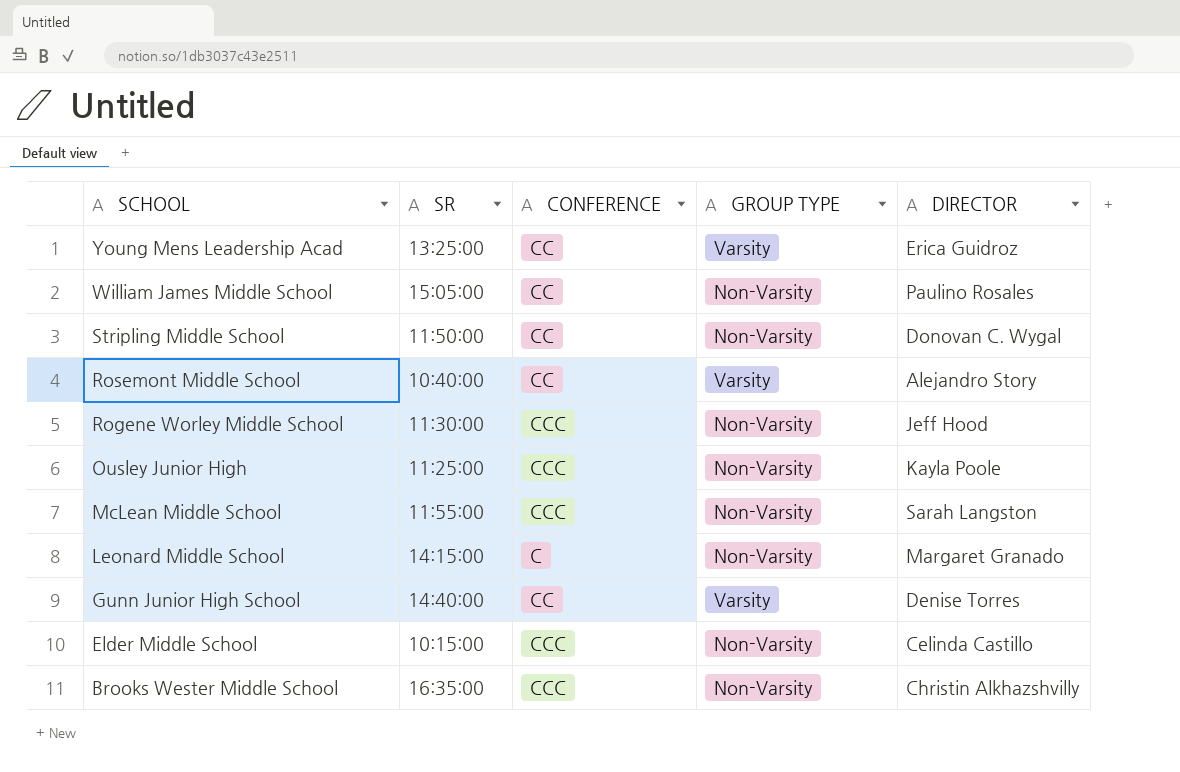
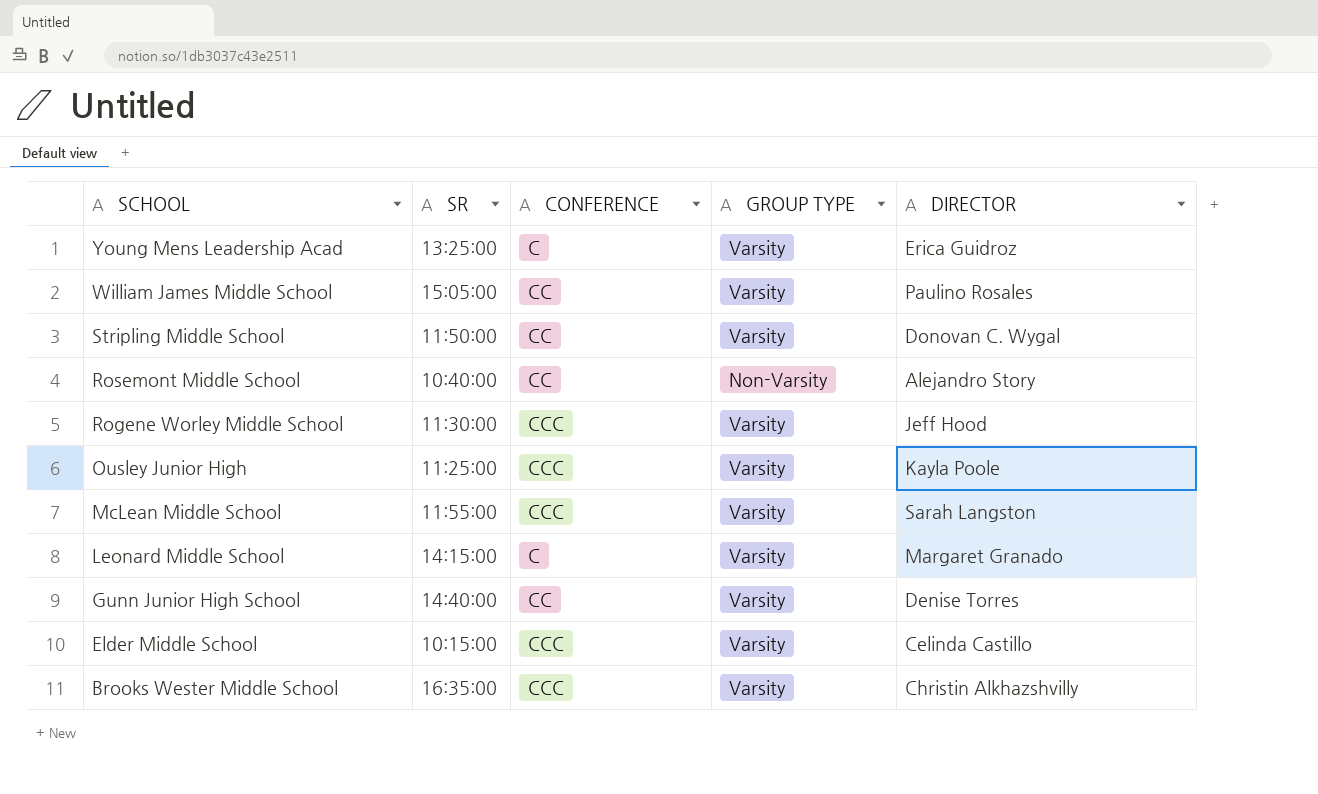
Young Mens Leadership Acad | CONFERENCE: CC -> C
William James Middle School | GROUP TYPE: Non-Varsity -> Varsity
Stripling Middle School | GROUP TYPE: Non-Varsity -> Varsity
Rosemont Middle School | GROUP TYPE: Varsity -> Non-Varsity
Rogene Worley Middle School | GROUP TYPE: Non-Varsity -> Varsity
Ousley Junior High | GROUP TYPE: Non-Varsity -> Varsity
McLean Middle School | GROUP TYPE: Non-Varsity -> Varsity
Leonard Middle School | GROUP TYPE: Non-Varsity -> Varsity
Elder Middle School | GROUP TYPE: Non-Varsity -> Varsity
Brooks Wester Middle School | GROUP TYPE: Non-Varsity -> Varsity

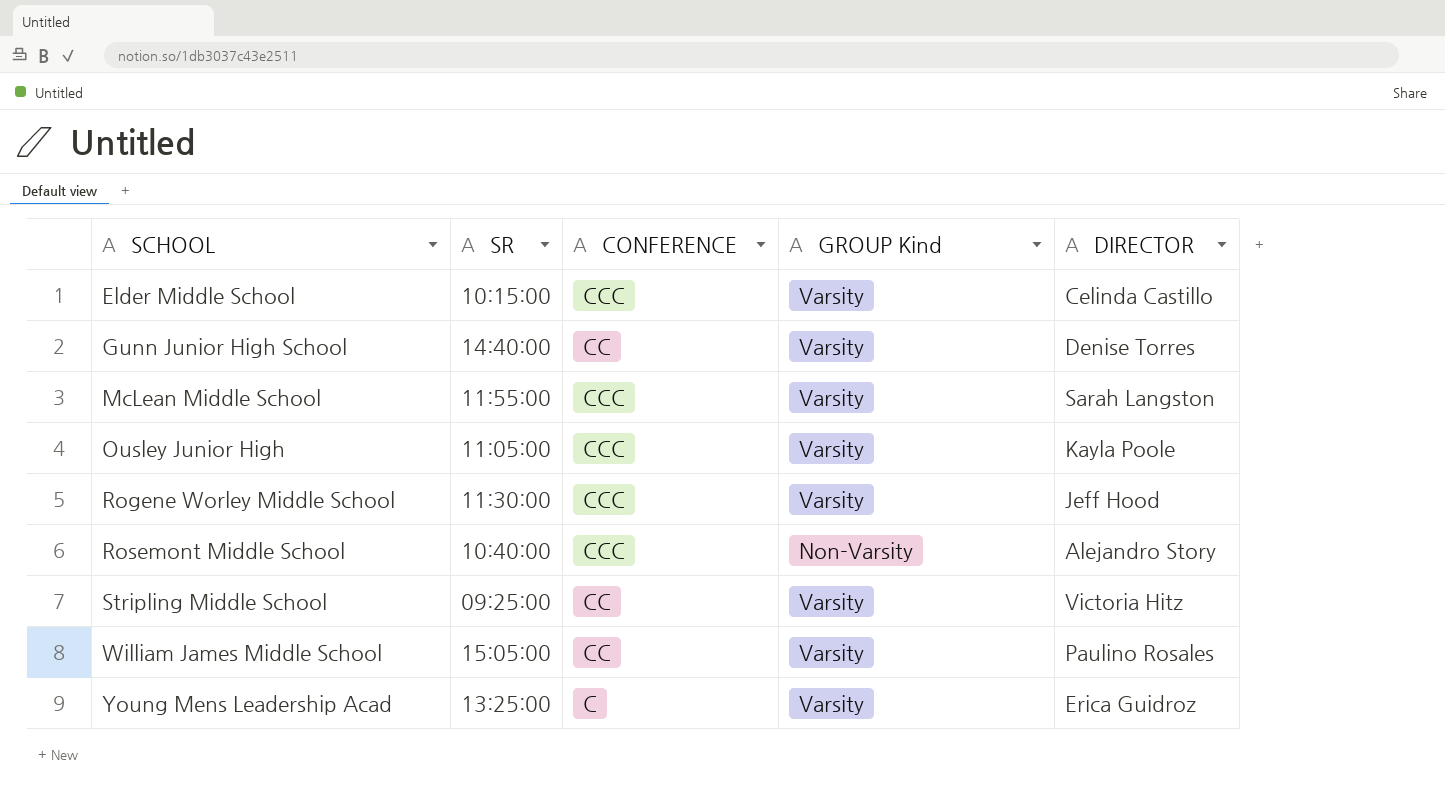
row order: SCHOOL descending -> SCHOOL ascending
column name: GROUP TYPE -> GROUP Kind
row Leonard Middle School: 14:15:00 | C | Varsity | Margaret Granado -> none
row Brooks Wester Middle School: 16:35:00 | CCC | Varsity | Christin Alkhazshvilly -> none
Ousley Junior High | SR: 11:25:00 -> 11:05:00
Rosemont Middle School | CONFERENCE: CC -> CCC
Stripling Middle School | SR: 11:50:00 -> 09:25:00
Stripling Middle School | DIRECTOR: Donovan C. Wygal -> Victoria Hitz

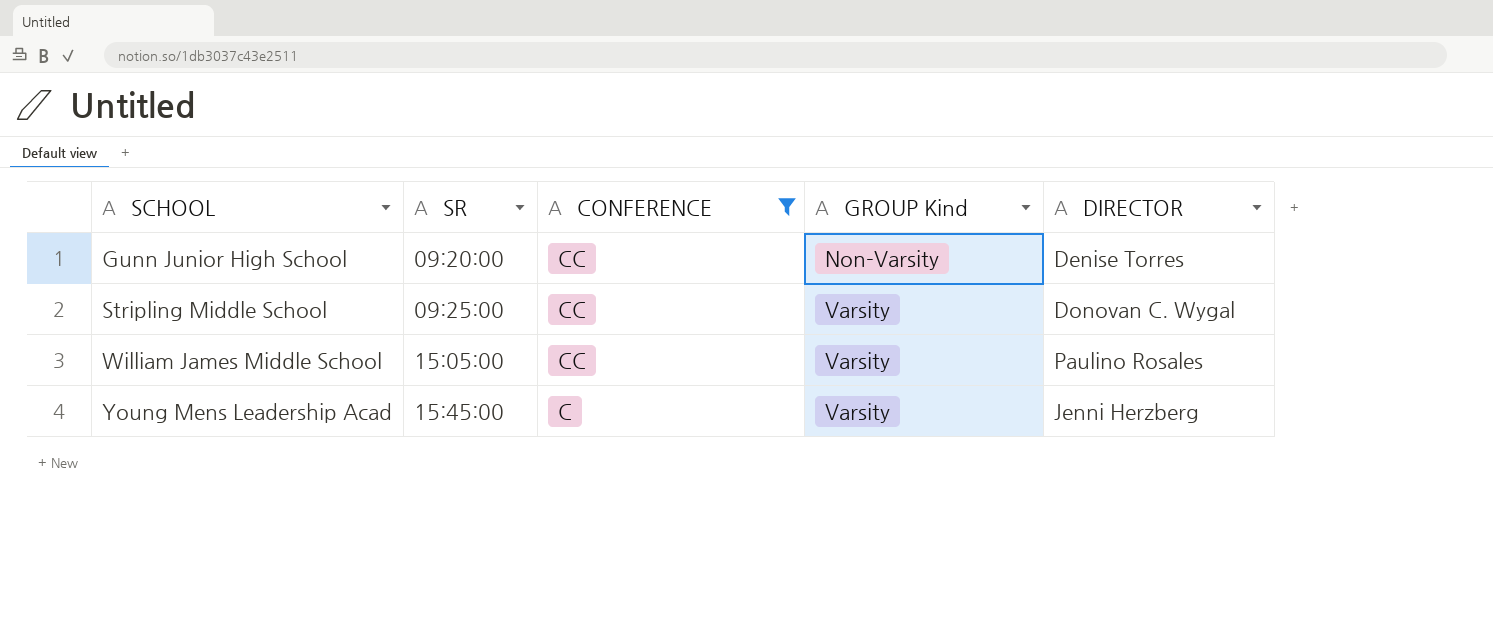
filter: none -> CONFERENCE != CCC
Gunn Junior High School | SR: 14:40:00 -> 09:20:00
Gunn Junior High School | GROUP Kind: Varsity -> Non-Varsity
Stripling Middle School | DIRECTOR: Victoria Hitz -> Donovan C. Wygal
Young Mens Leadership Acad | SR: 13:25:00 -> 15:45:00
Young Mens Leadership Acad | DIRECTOR: Erica Guidroz -> Jenni Herzberg

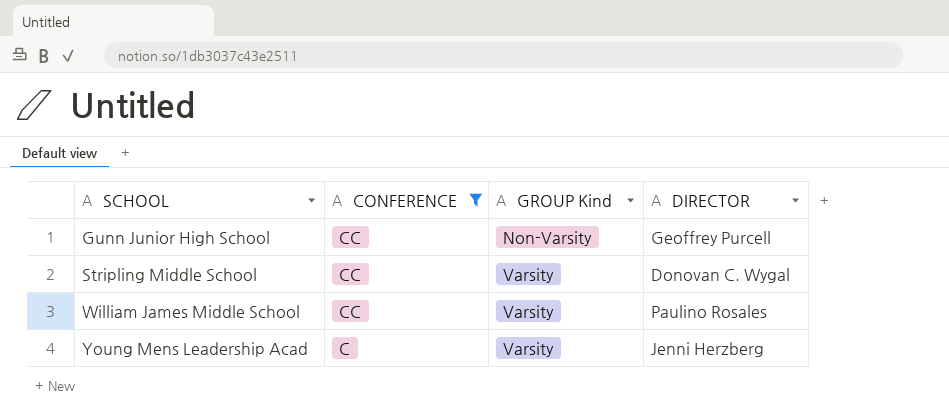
column SR | position: 2 -> none
Gunn Junior High School | DIRECTOR: Denise Torres -> Geoffrey Purcell

